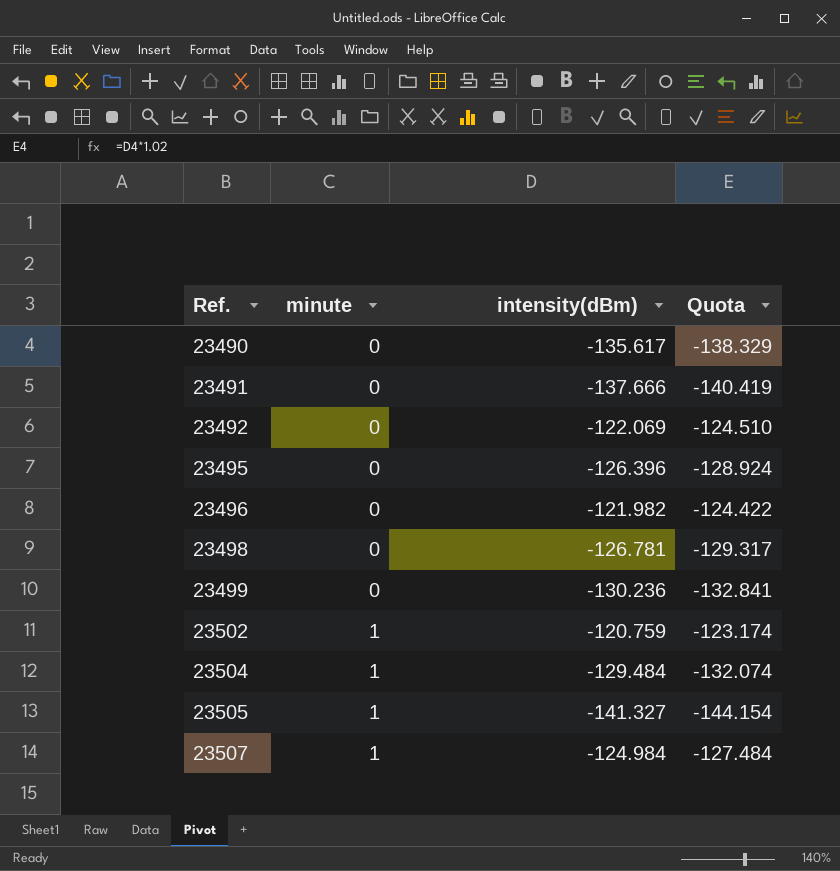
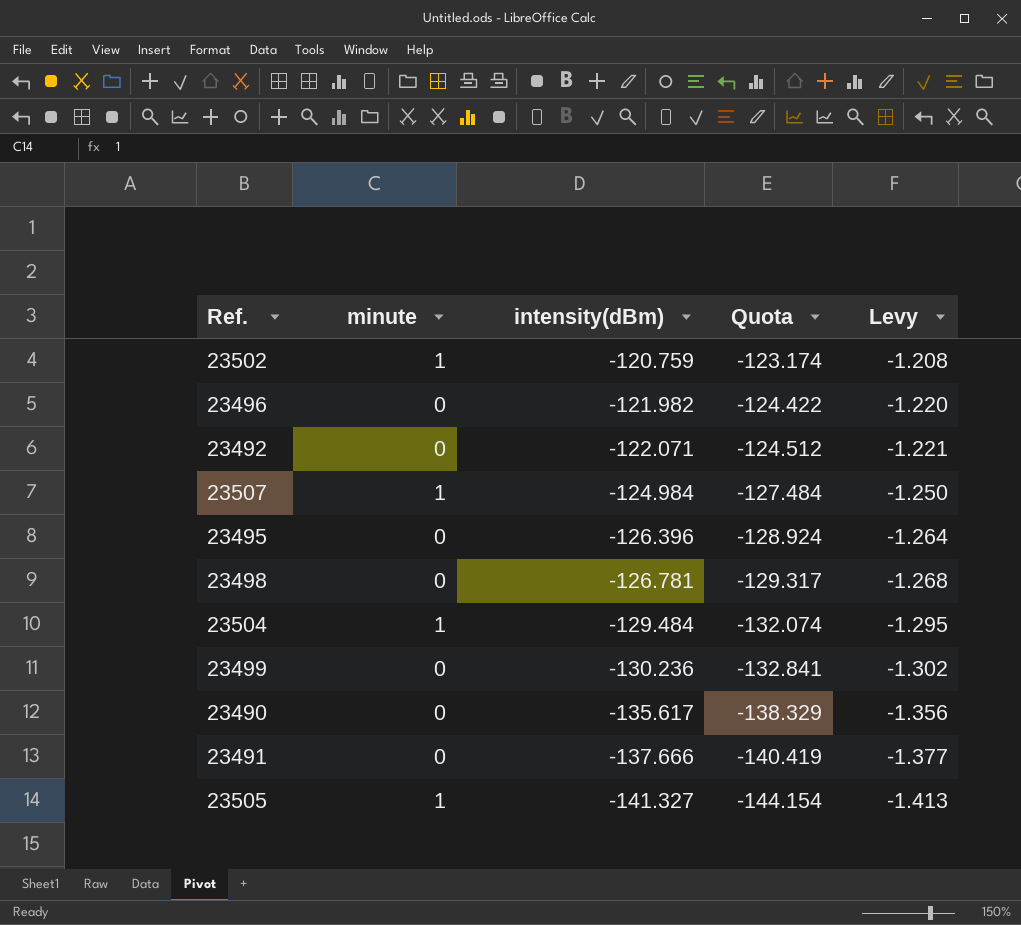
row order: Ref. ascending -> intensity(dBm) descending
column Levy | formula: none -> [intensity(dBm)] * 0.01
23492 | intensity(dBm): -122.069 -> -122.071
23492 | Quota: -124.510 -> -124.512

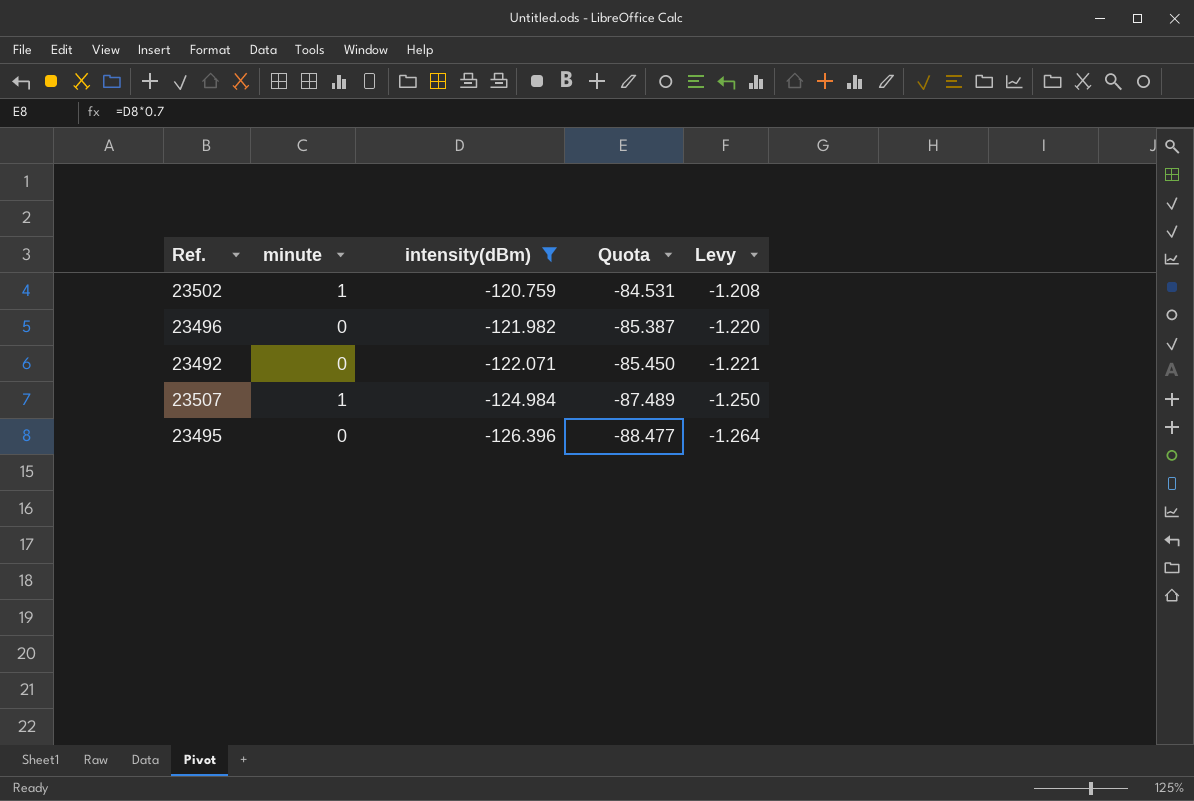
filter: none -> intensity(dBm) >= -126.396
column Quota | formula: [intensity(dBm)] * 1.02 -> [intensity(dBm)] * 0.7

